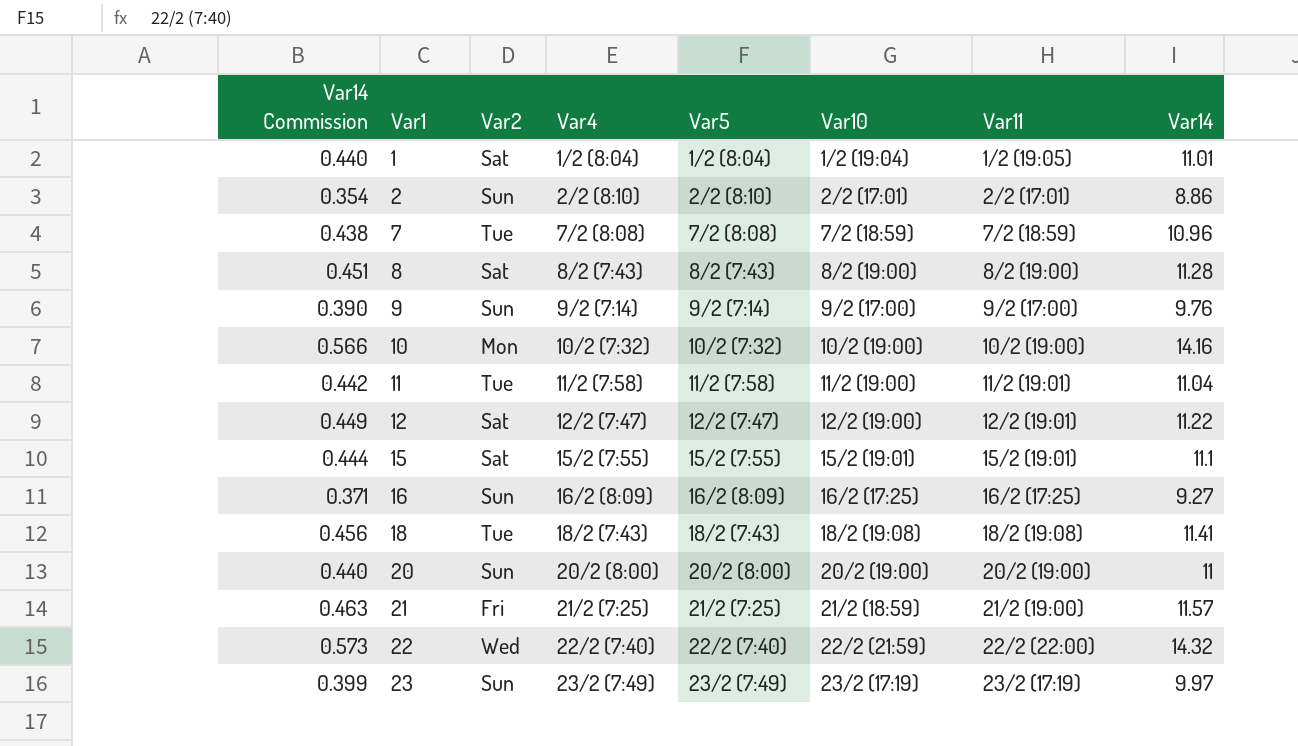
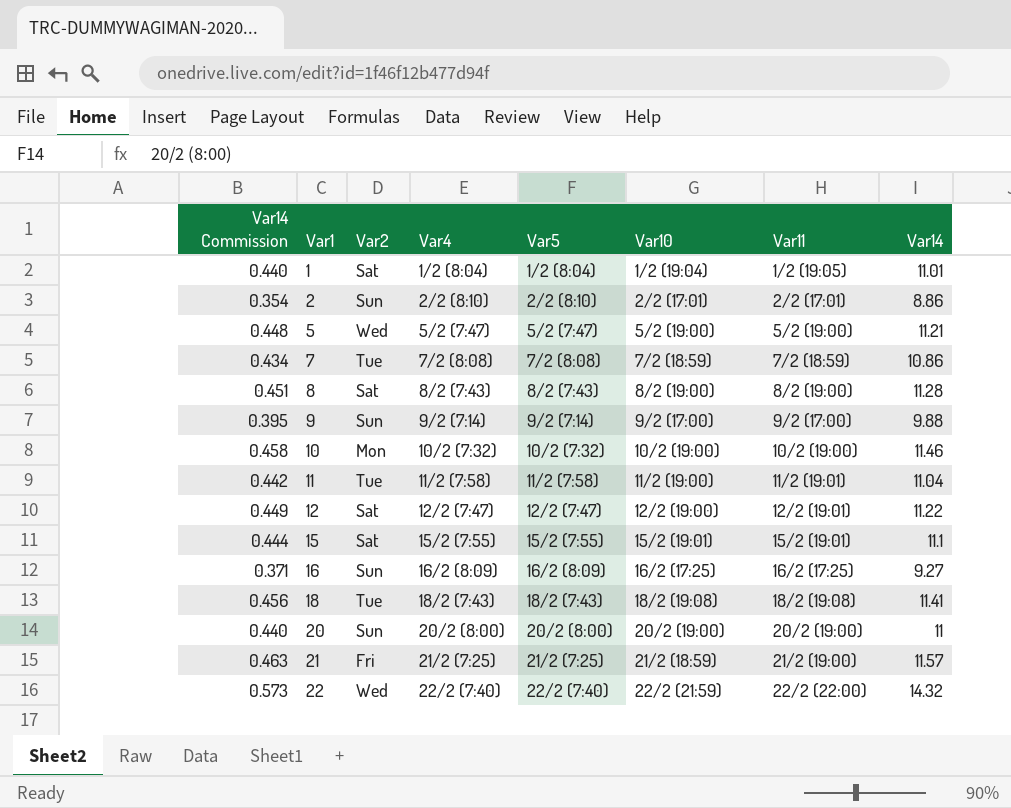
row 23: 0.399 | Sun | 23/2 (7:49) | 23/2 (7:49) | 23/2 (17:19) | 23/2 (17:19) | 9.97 -> none
row 5: none -> 0.448 | Wed | 5/2 (7:47) | 5/2 (7:47) | 5/2 (19:00) | 5/2 (19:00) | 11.21
7 | Var14 Commission: 0.438 -> 0.434
7 | Var14: 10.96 -> 10.86
9 | Var14 Commission: 0.390 -> 0.395
9 | Var14: 9.76 -> 9.88
10 | Var14 Commission: 0.566 -> 0.458
10 | Var14: 14.16 -> 11.46

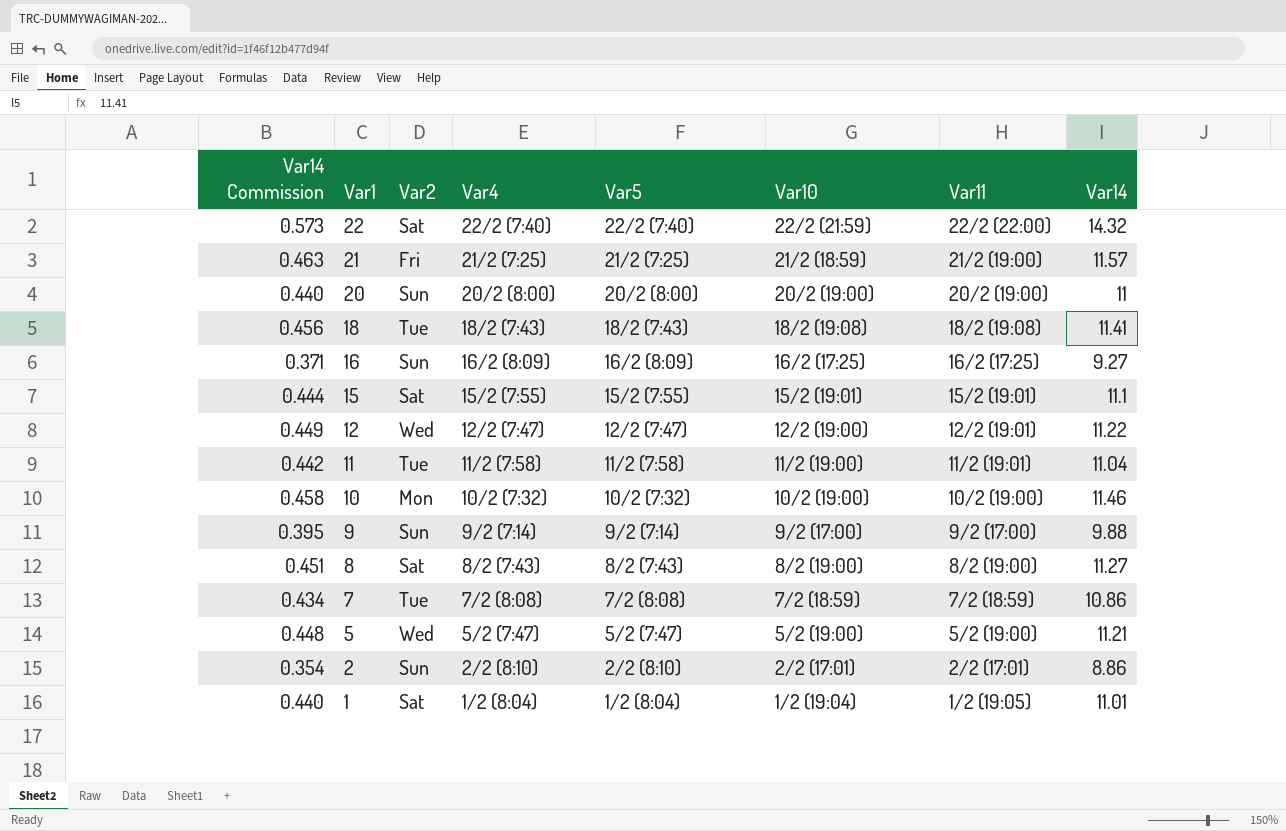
row order: Var1 ascending -> Var1 descending
22 | Var2: Wed -> Sat
12 | Var2: Sat -> Wed
8 | Var14: 11.28 -> 11.27

